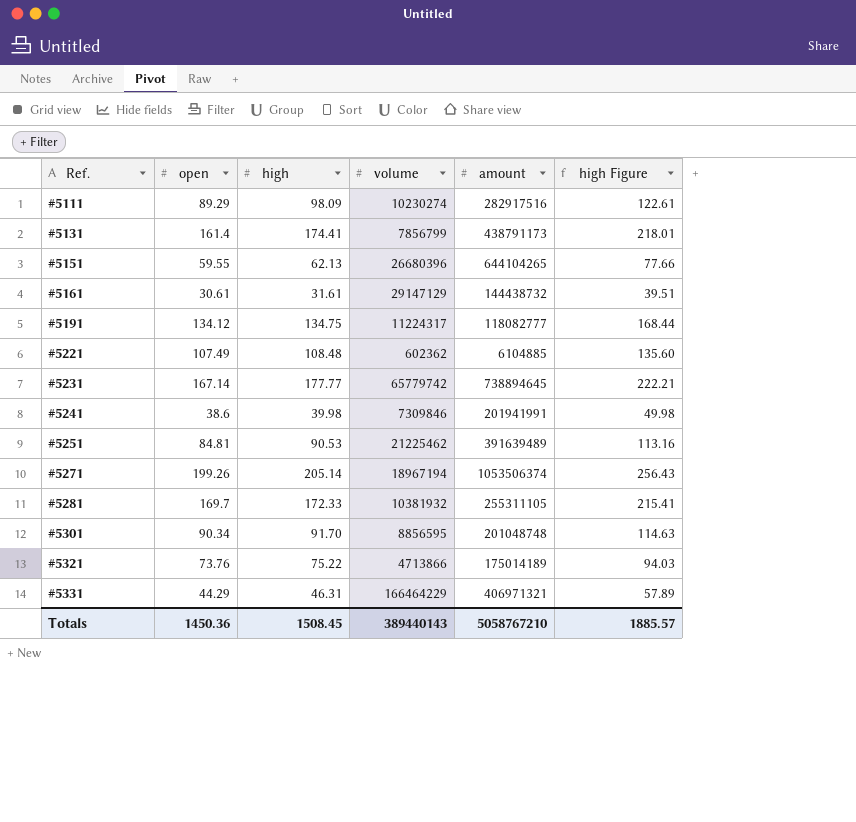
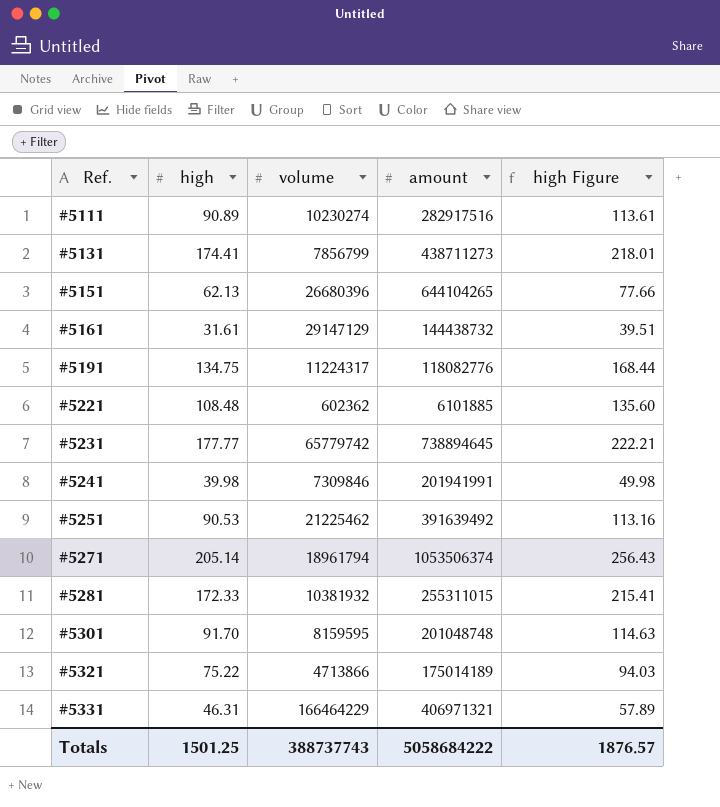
column open | position: 2 -> none
#5111 | high: 98.09 -> 90.89
#5111 | high Figure: 122.61 -> 113.61
#5131 | amount: 438791173 -> 438711273
#5191 | amount: 118082777 -> 118082776
#5221 | amount: 6104885 -> 6101885
#5251 | amount: 391639489 -> 391639492
#5271 | volume: 18967194 -> 18961794
#5281 | amount: 255311105 -> 255311015
#5301 | volume: 8856595 -> 8159595
Totals | high: 1508.45 -> 1501.25
Totals | volume: 389440143 -> 388737743
Totals | amount: 5058767210 -> 5058684222
Totals | high Figure: 1885.57 -> 1876.57

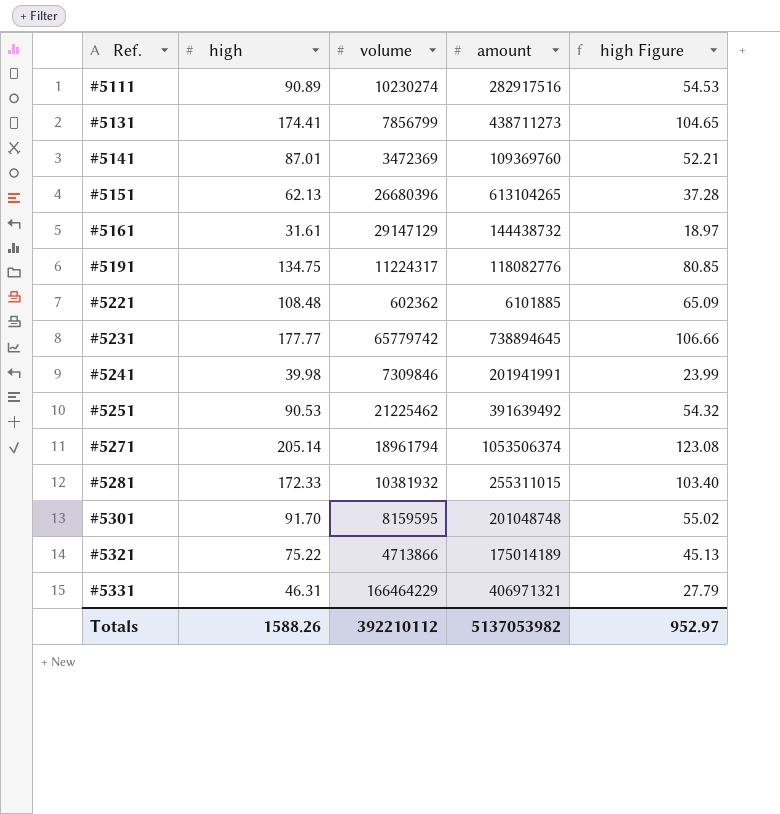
column high Figure | formula: [high] * 1.25 -> [high] * 0.6
row #5141: none -> 87.01 | 3472369 | 109369760 | 52.21
#5151 | amount: 644104265 -> 613104265
Totals | high: 1501.25 -> 1588.26
Totals | volume: 388737743 -> 392210112
Totals | amount: 5058684222 -> 5137053982
Totals | high Figure: 1876.57 -> 952.97

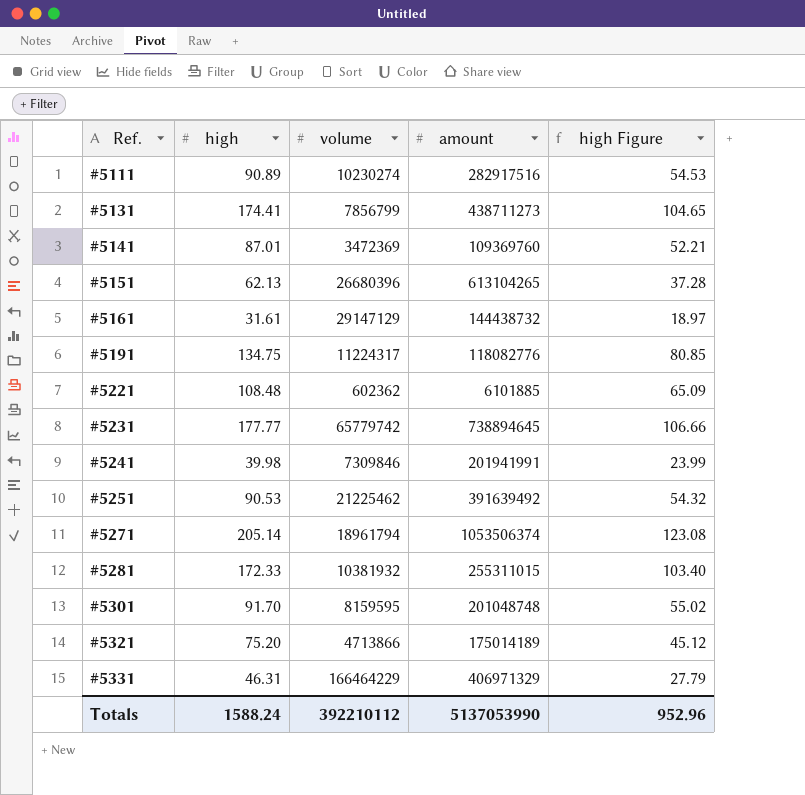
#5321 | high: 75.22 -> 75.20
#5321 | high Figure: 45.13 -> 45.12
#5331 | amount: 406971321 -> 406971329
Totals | high: 1588.26 -> 1588.24
Totals | amount: 5137053982 -> 5137053990
Totals | high Figure: 952.97 -> 952.96

